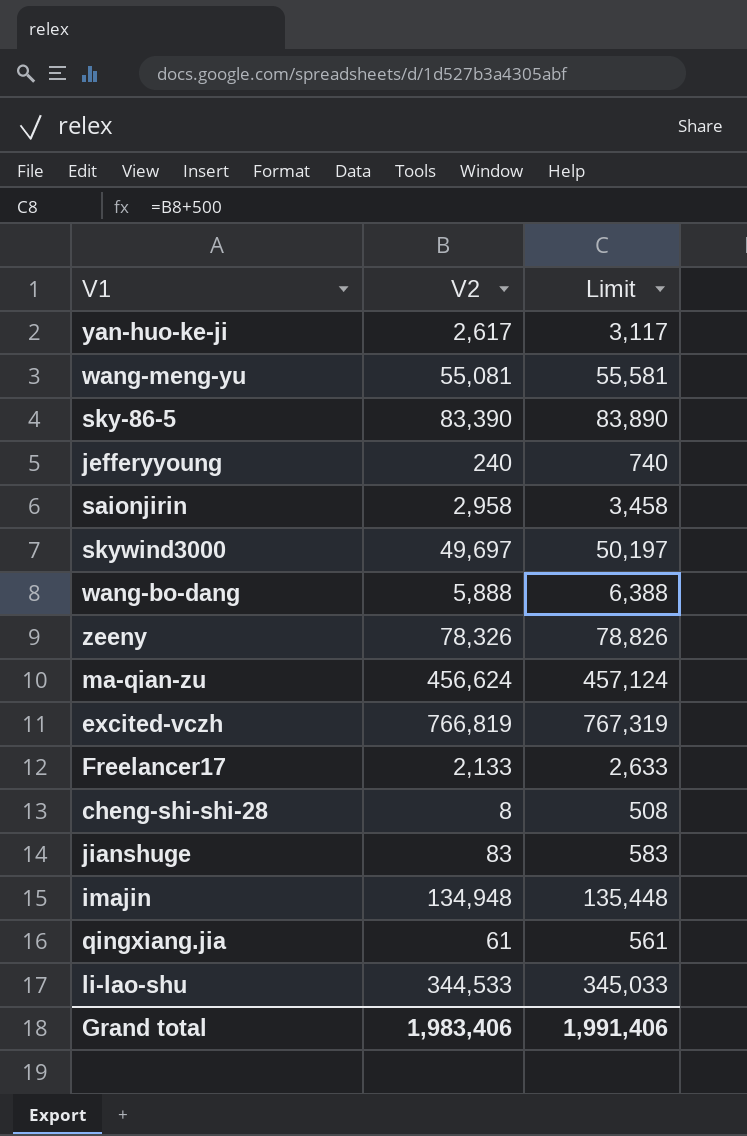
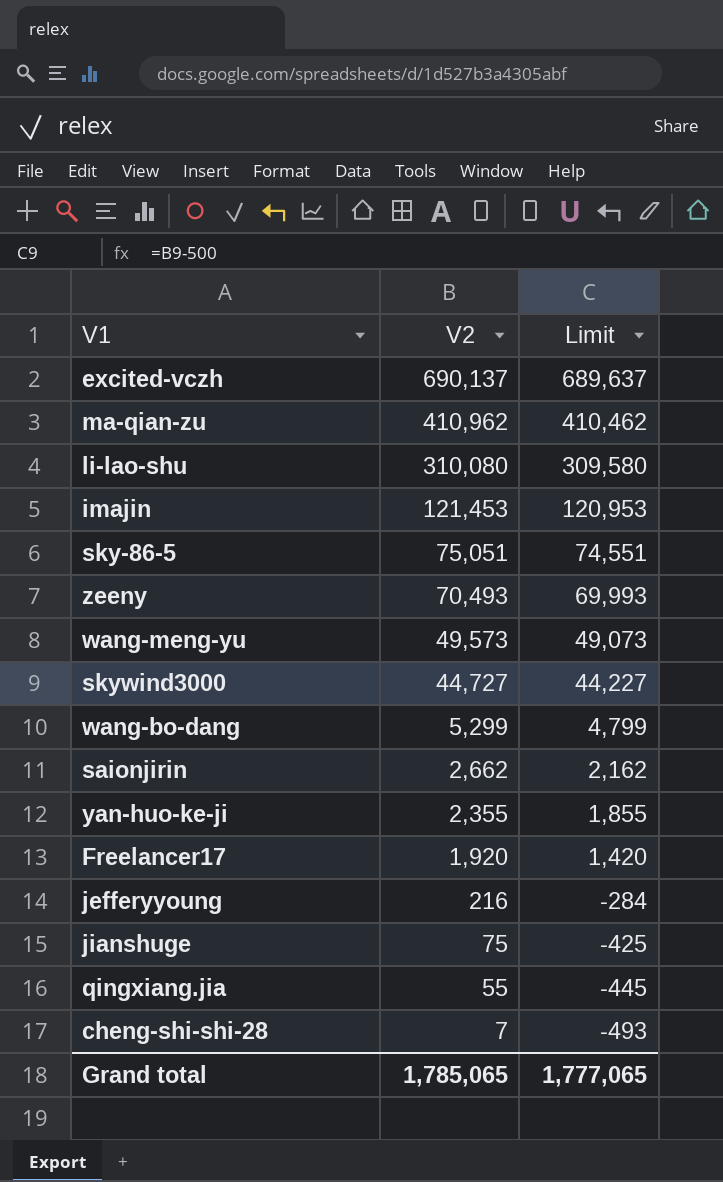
row order: none -> V2 descending
column Limit | formula: [V2] + 500 -> [V2] - 500
excited-vczh | V2: 766,819 -> 690,137
ma-qian-zu | V2: 456,624 -> 410,962
li-lao-shu | V2: 344,533 -> 310,080
imajin | V2: 134,948 -> 121,453
sky-86-5 | V2: 83,390 -> 75,051
zeeny | V2: 78,326 -> 70,493
wang-meng-yu | V2: 55,081 -> 49,573
skywind3000 | V2: 49,697 -> 44,727
wang-bo-dang | V2: 5,888 -> 5,299
saionjirin | V2: 2,958 -> 2,662
yan-huo-ke-ji | V2: 2,617 -> 2,355
Freelancer17 | V2: 2,133 -> 1,920
jefferyyoung | V2: 240 -> 216
jianshuge | V2: 83 -> 75
qingxiang.jia | V2: 61 -> 55
cheng-shi-shi-28 | V2: 8 -> 7
Grand total | V2: 1,983,406 -> 1,785,065
Grand total | Limit: 1,991,406 -> 1,777,065

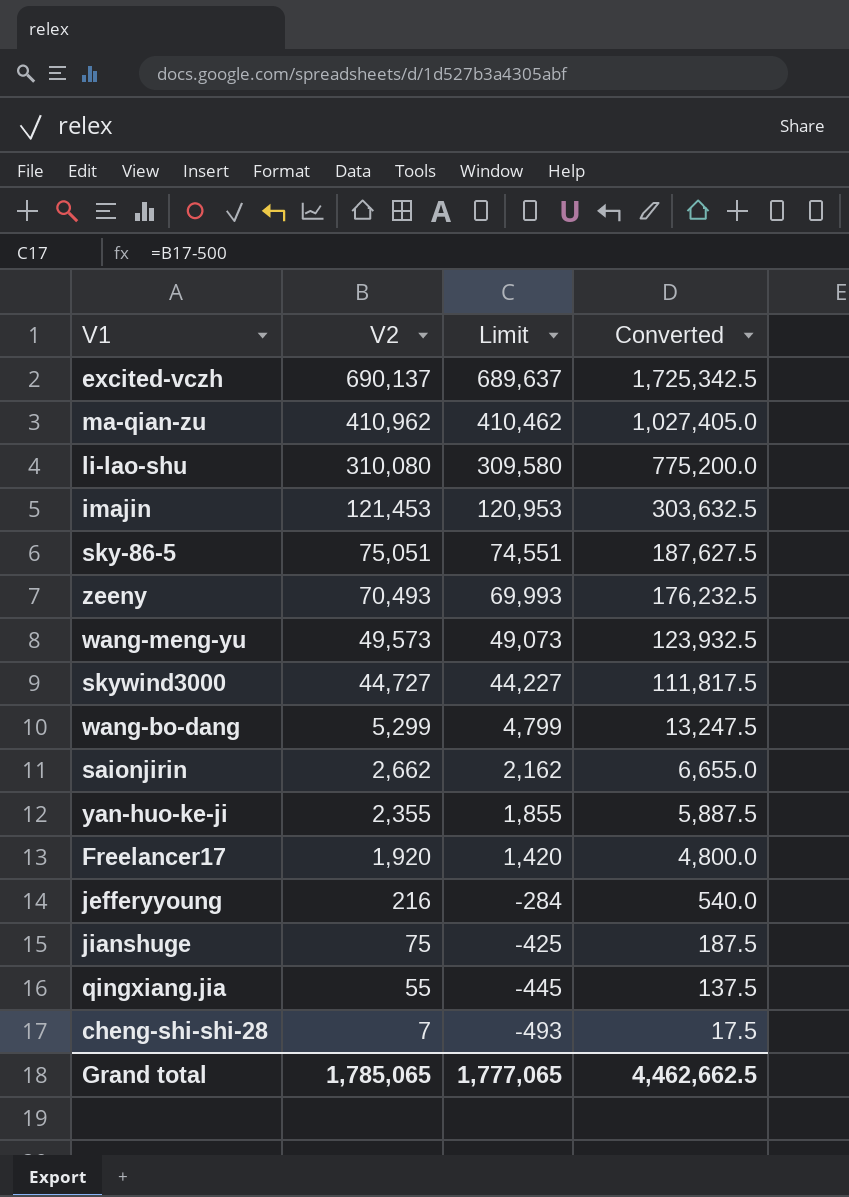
column Converted | formula: none -> [V2] * 2.5

